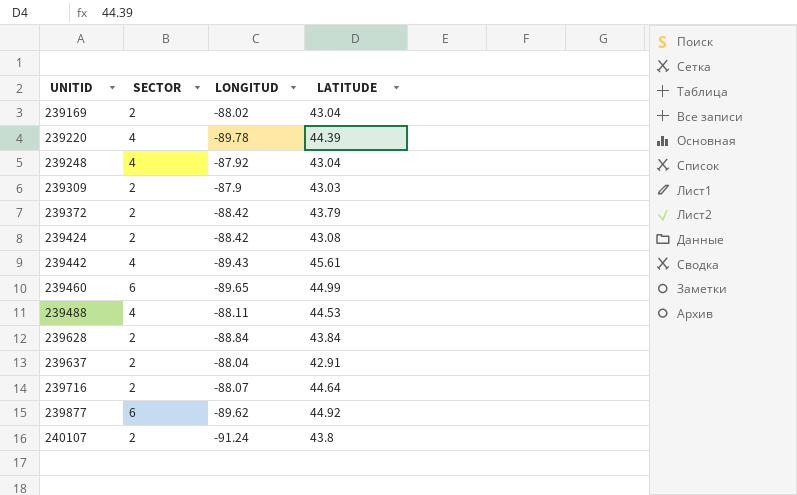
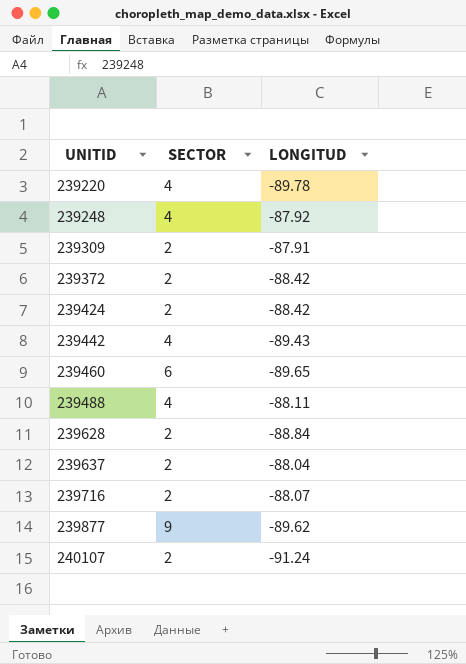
column LATITUDE | position: 4 -> none
row 239169: 2 | -88.02 | 43.04 -> none
239309 | LONGITUD: -87.9 -> -87.91
239877 | SECTOR: 6 -> 9

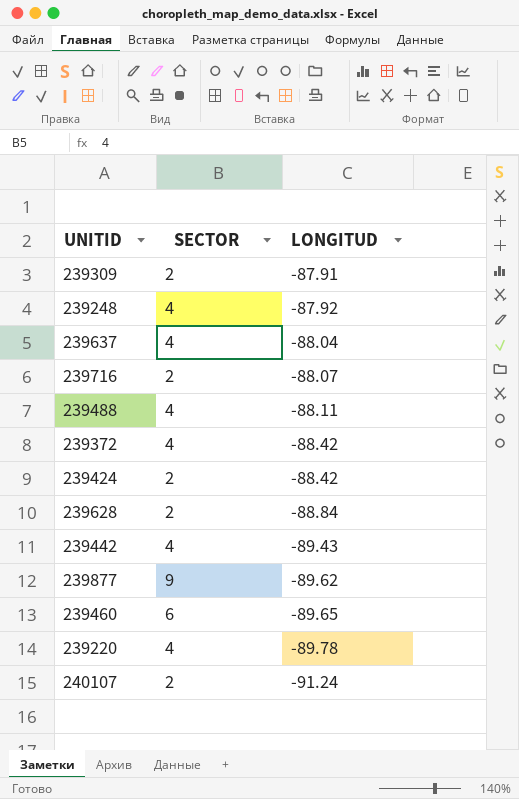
row order: UNITID ascending -> LONGITUD descending
239637 | SECTOR: 2 -> 4
239372 | SECTOR: 2 -> 4

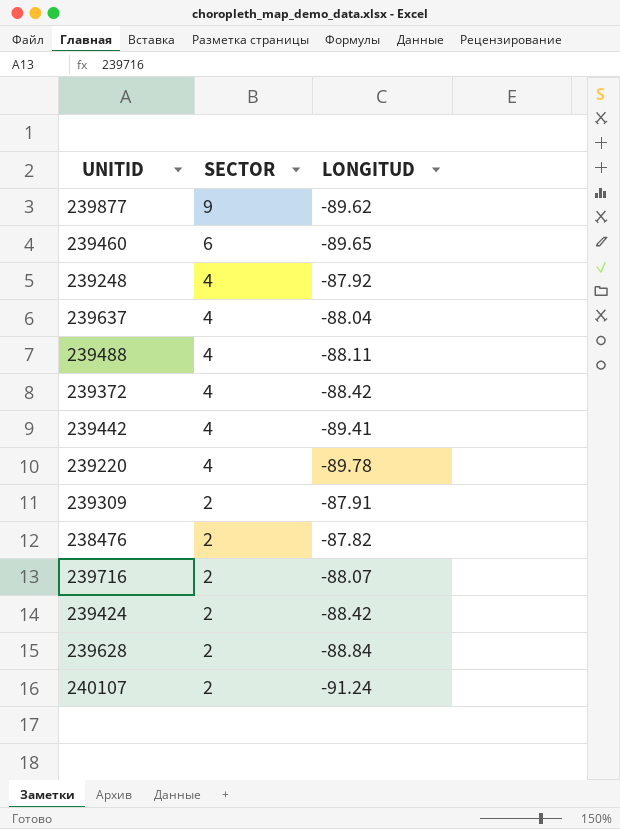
row order: LONGITUD descending -> SECTOR descending
239442 | LONGITUD: -89.43 -> -89.41
row 238476: none -> 2 | -87.82

